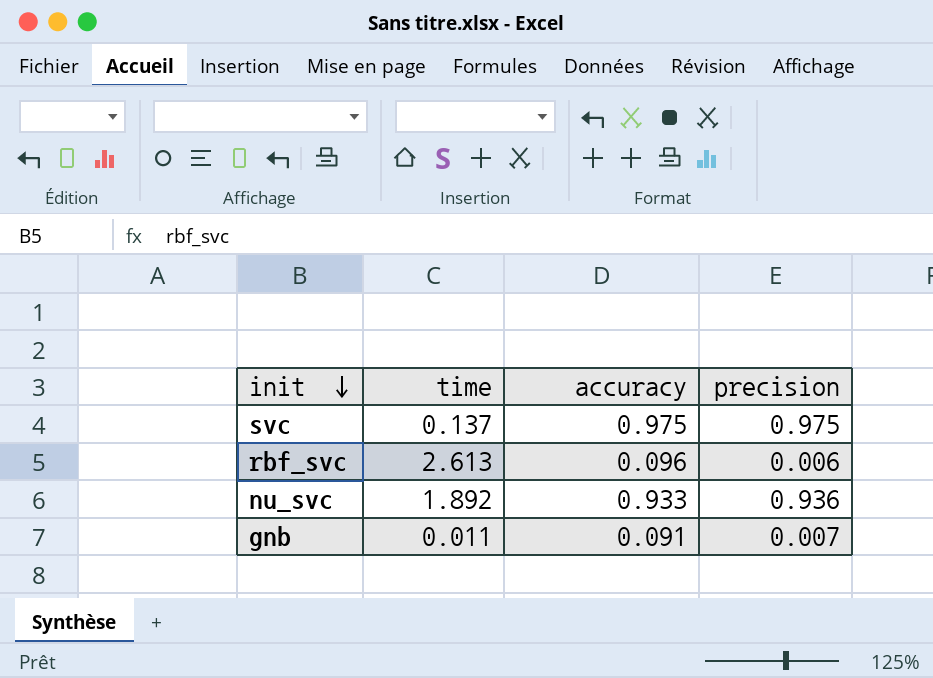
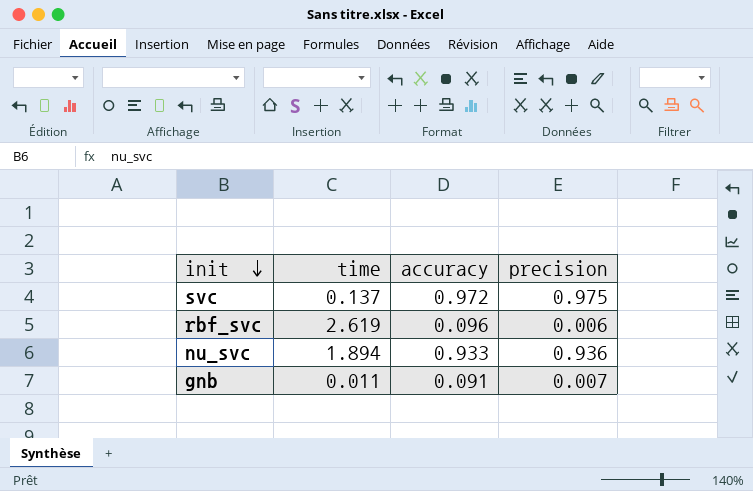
svc | accuracy: 0.975 -> 0.972
rbf_svc | time: 2.613 -> 2.619
nu_svc | time: 1.892 -> 1.894

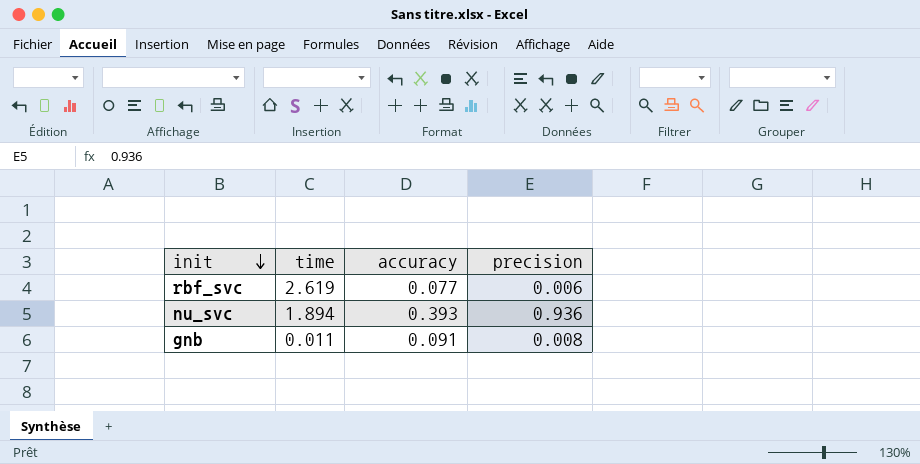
row svc: 0.137 | 0.972 | 0.975 -> none
rbf_svc | accuracy: 0.096 -> 0.077
nu_svc | accuracy: 0.933 -> 0.393
gnb | precision: 0.007 -> 0.008

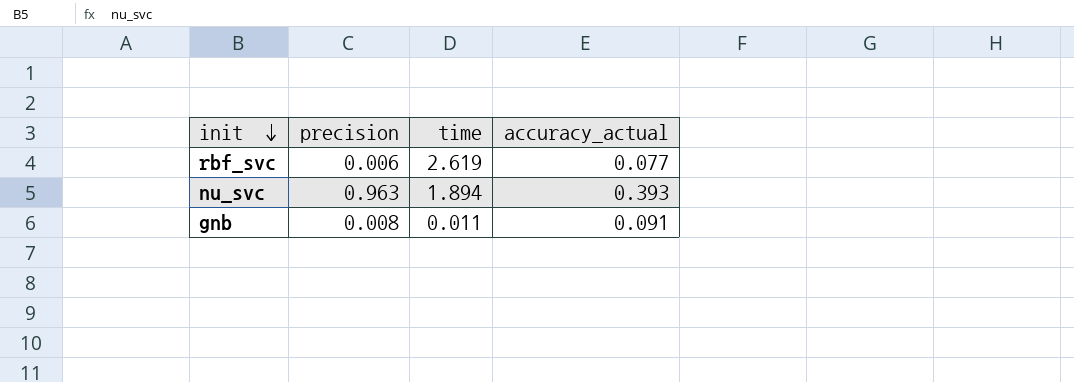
column precision | position: 4 -> 2
column name: accuracy -> accuracy_actual
nu_svc | precision: 0.936 -> 0.963

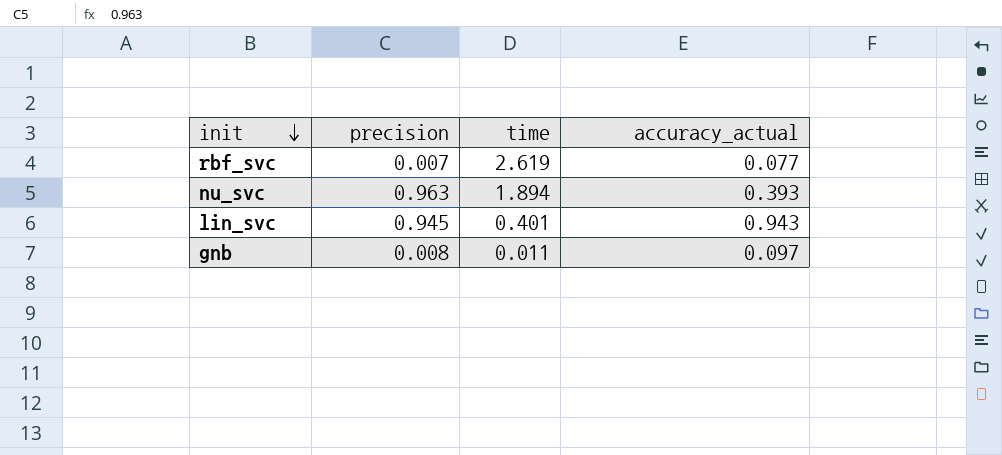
rbf_svc | precision: 0.006 -> 0.007
row lin_svc: none -> 0.945 | 0.401 | 0.943
gnb | accuracy_actual: 0.091 -> 0.097

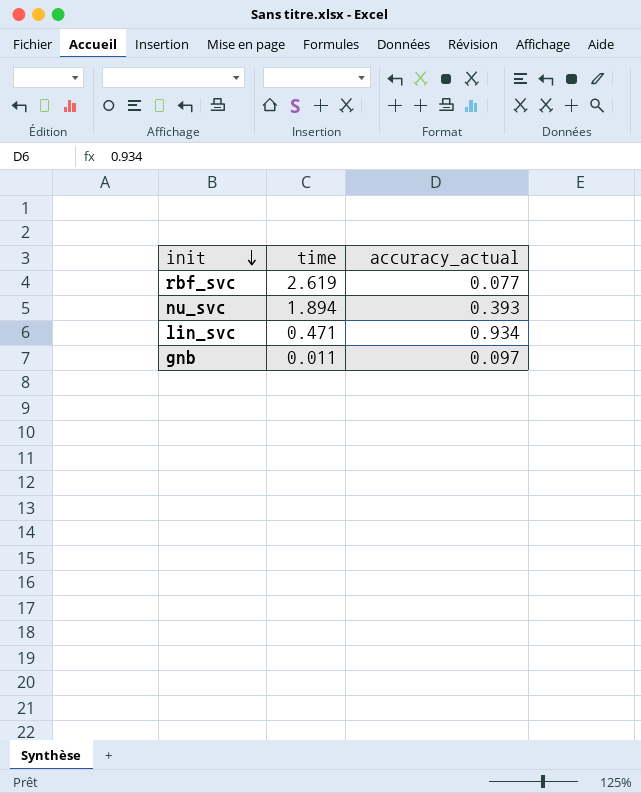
column precision | position: 2 -> none
lin_svc | time: 0.401 -> 0.471
lin_svc | accuracy_actual: 0.943 -> 0.934

